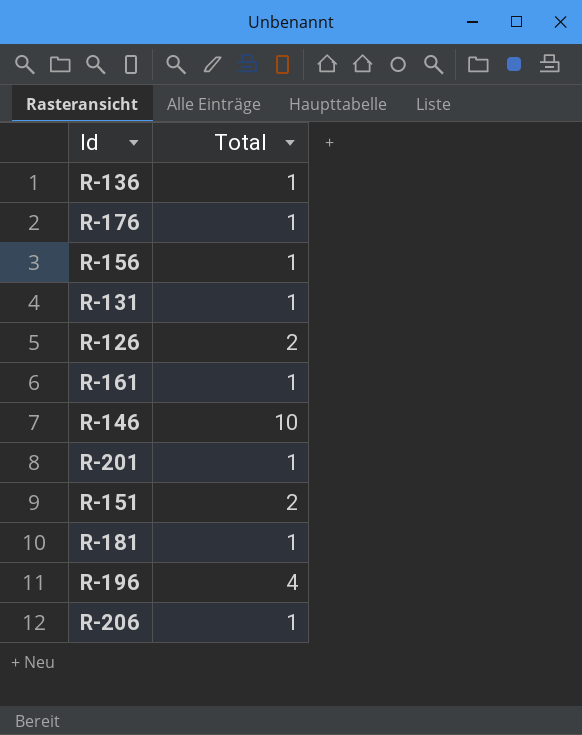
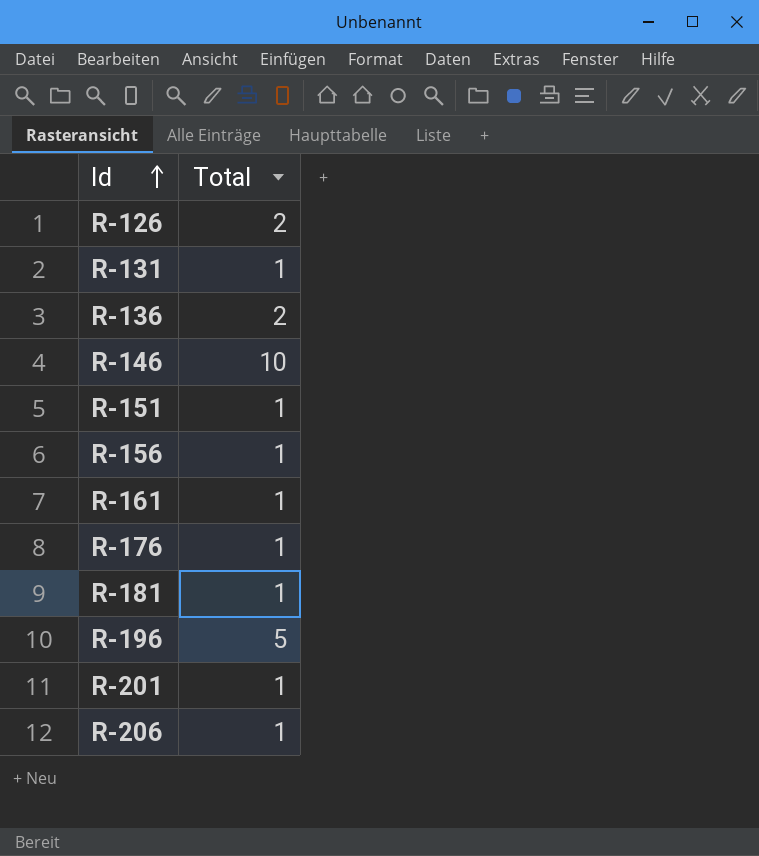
row order: none -> Id ascending
R-136 | Total: 1 -> 2
R-151 | Total: 2 -> 1
R-196 | Total: 4 -> 5

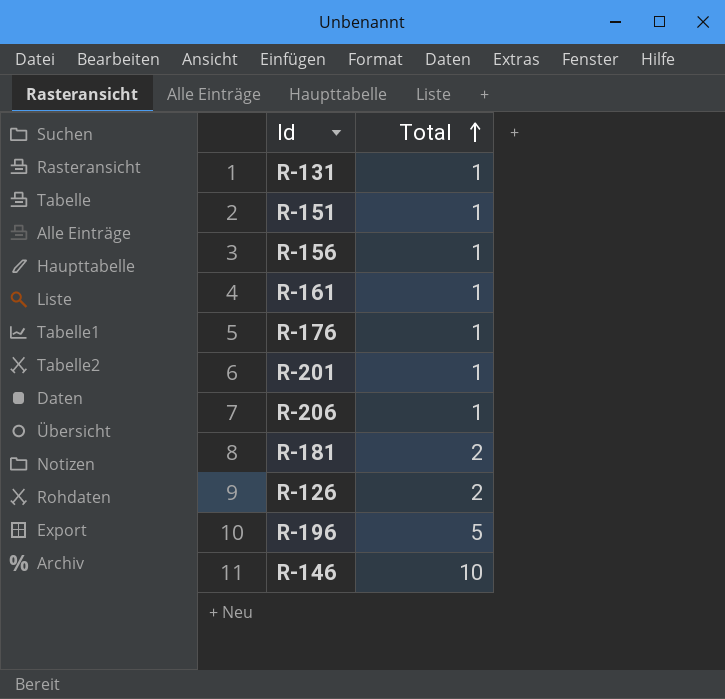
row order: Id ascending -> Total ascending
row R-136: 2 -> none
R-181 | Total: 1 -> 2

